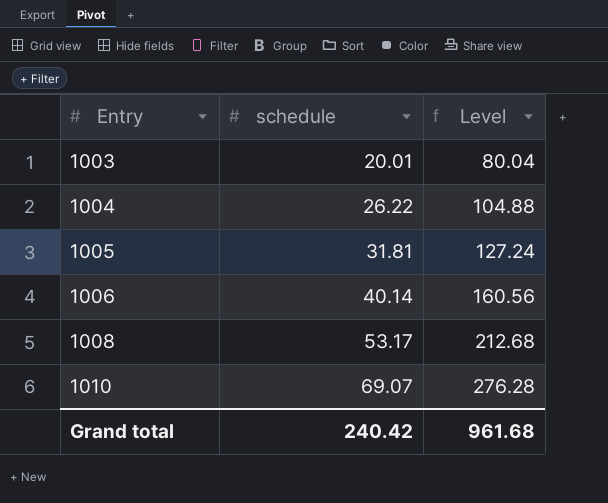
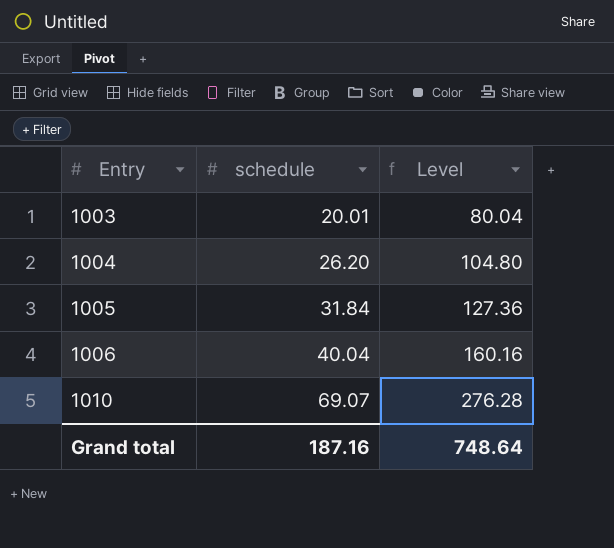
row 1008: 53.17 | 212.68 -> none
1004 | schedule: 26.22 -> 26.20
1004 | Level: 104.88 -> 104.80
1005 | schedule: 31.81 -> 31.84
1005 | Level: 127.24 -> 127.36
1006 | schedule: 40.14 -> 40.04
1006 | Level: 160.56 -> 160.16
Grand total | schedule: 240.42 -> 187.16
Grand total | Level: 961.68 -> 748.64

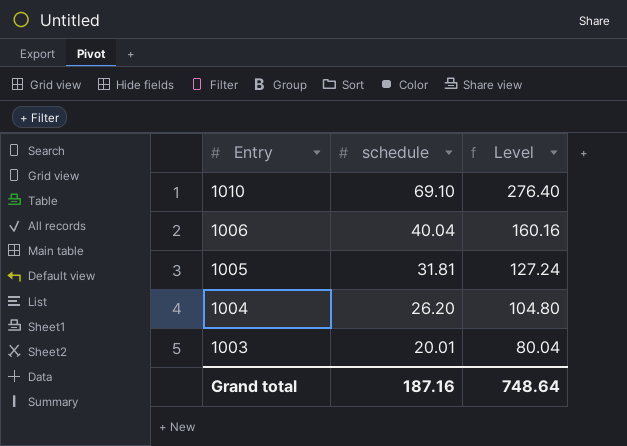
row order: Entry ascending -> Entry descending
1010 | schedule: 69.07 -> 69.10
1010 | Level: 276.28 -> 276.40
1005 | schedule: 31.84 -> 31.81
1005 | Level: 127.36 -> 127.24

